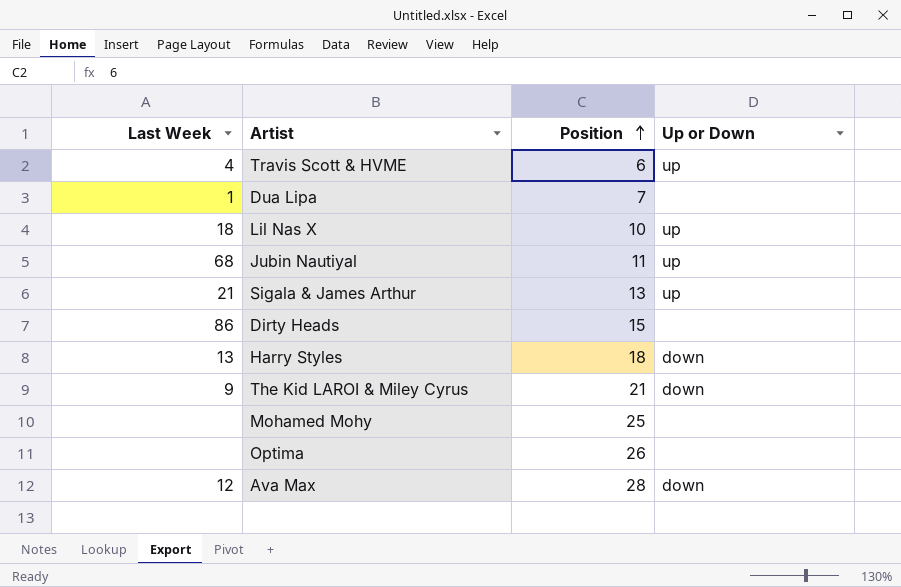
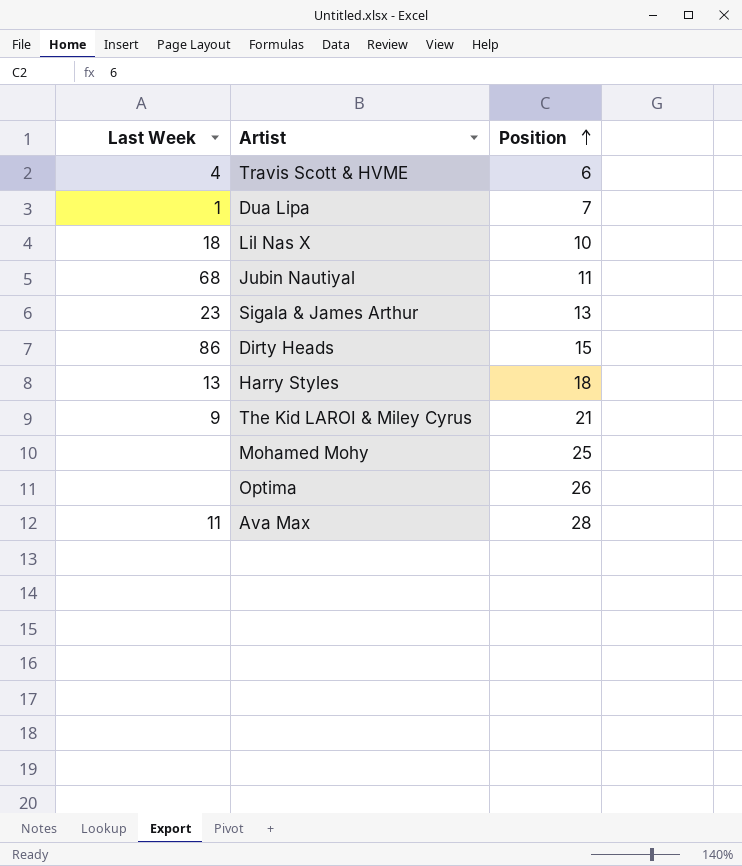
column Up or Down | position: 4 -> none
Sigala & James Arthur | Last Week: 21 -> 23
Ava Max | Last Week: 12 -> 11

